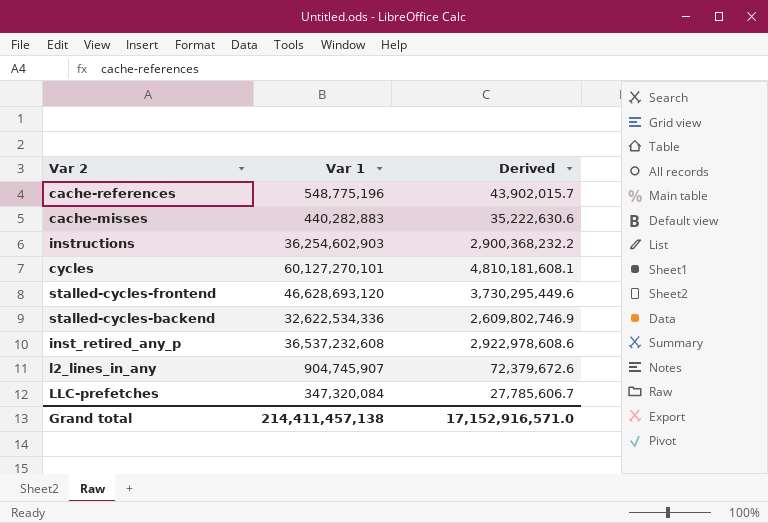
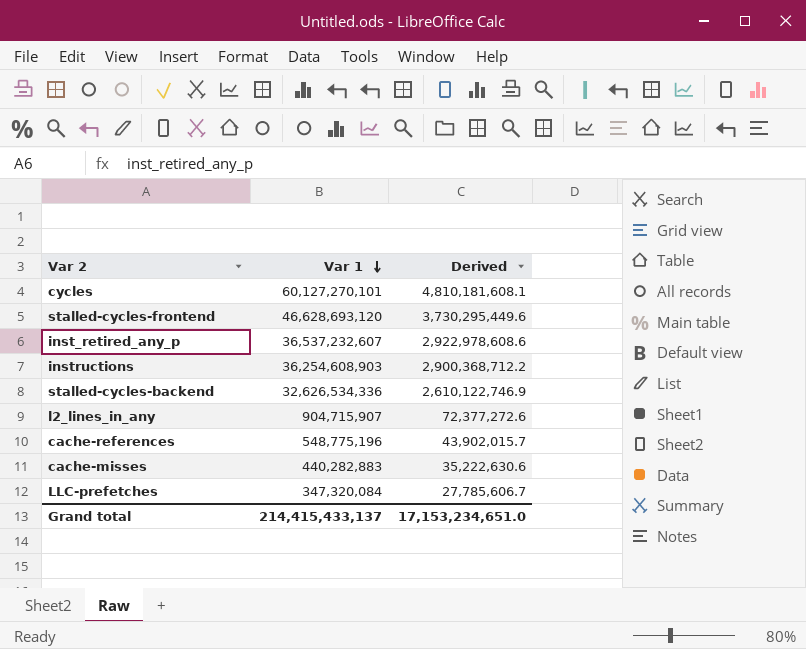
row order: none -> Var 1 descending
inst_retired_any_p | Var 1: 36,537,232,608 -> 36,537,232,607
instructions | Var 1: 36,254,602,903 -> 36,254,608,903
instructions | Derived: 2,900,368,232.2 -> 2,900,368,712.2
stalled-cycles-backend | Var 1: 32,622,534,336 -> 32,626,534,336
stalled-cycles-backend | Derived: 2,609,802,746.9 -> 2,610,122,746.9
l2_lines_in_any | Var 1: 904,745,907 -> 904,715,907
l2_lines_in_any | Derived: 72,379,672.6 -> 72,377,272.6
Grand total | Var 1: 214,411,457,138 -> 214,415,433,137
Grand total | Derived: 17,152,916,571.0 -> 17,153,234,651.0

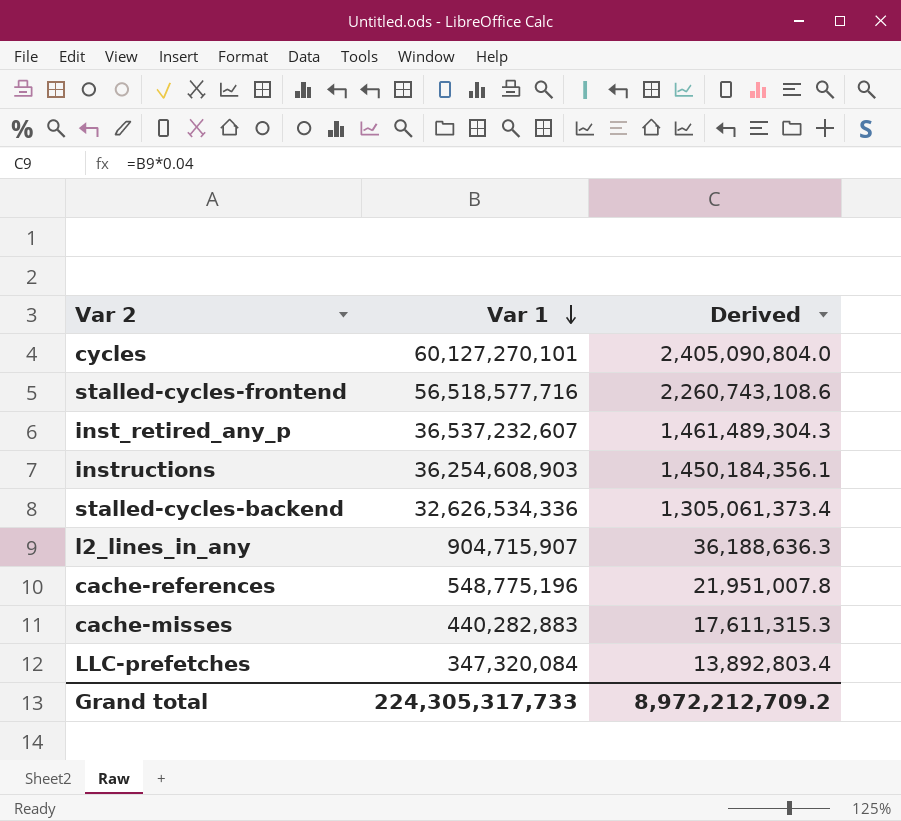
column Derived | formula: [Var 1] * 0.08 -> [Var 1] * 0.04
stalled-cycles-frontend | Var 1: 46,628,693,120 -> 56,518,577,716
Grand total | Var 1: 214,415,433,137 -> 224,305,317,733
Grand total | Derived: 17,153,234,651.0 -> 8,972,212,709.2

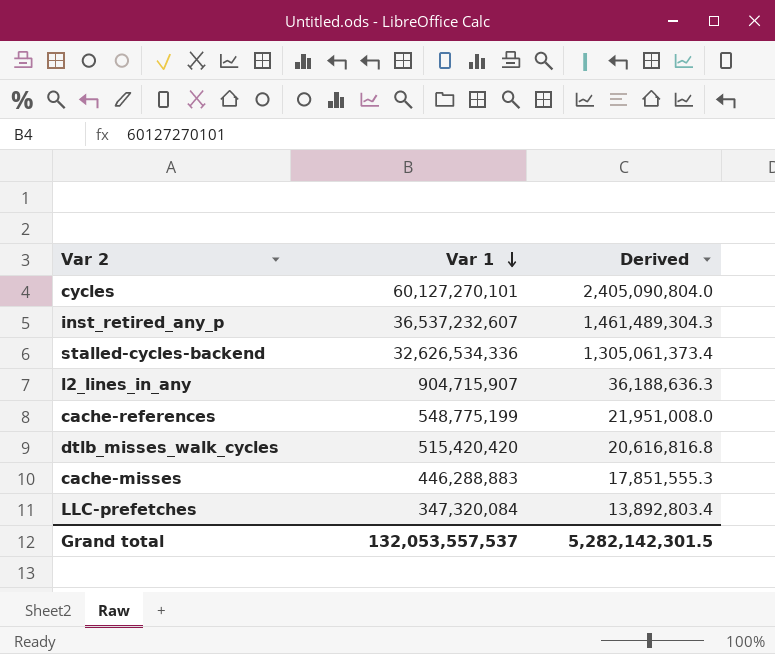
row stalled-cycles-frontend: 56,518,577,716 | 2,260,743,108.6 -> none
row instructions: 36,254,608,903 | 1,450,184,356.1 -> none
cache-references | Var 1: 548,775,196 -> 548,775,199
cache-references | Derived: 21,951,007.8 -> 21,951,008.0
row dtlb_misses_walk_cycles: none -> 515,420,420 | 20,616,816.8
cache-misses | Var 1: 440,282,883 -> 446,288,883
cache-misses | Derived: 17,611,315.3 -> 17,851,555.3
Grand total | Var 1: 224,305,317,733 -> 132,053,557,537
Grand total | Derived: 8,972,212,709.2 -> 5,282,142,301.5

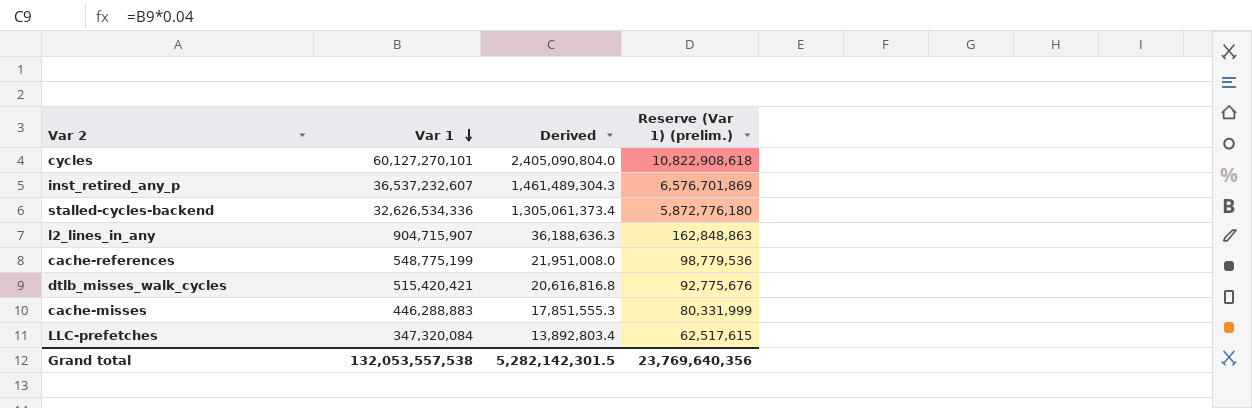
column Reserve (Var 1) (prelim.) | formula: none -> [Var 1] * 0.18
dtlb_misses_walk_cycles | Var 1: 515,420,420 -> 515,420,421
Grand total | Var 1: 132,053,557,537 -> 132,053,557,538

